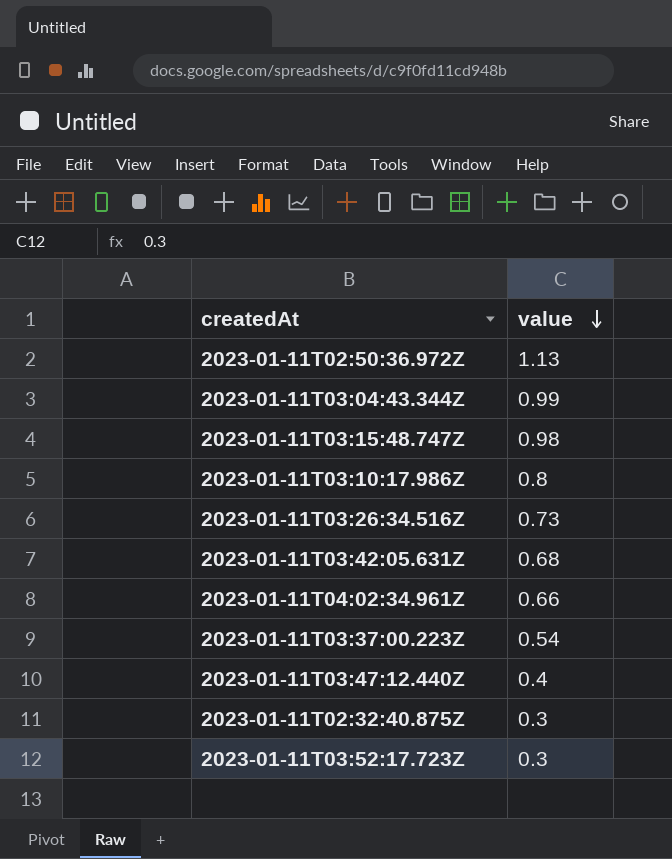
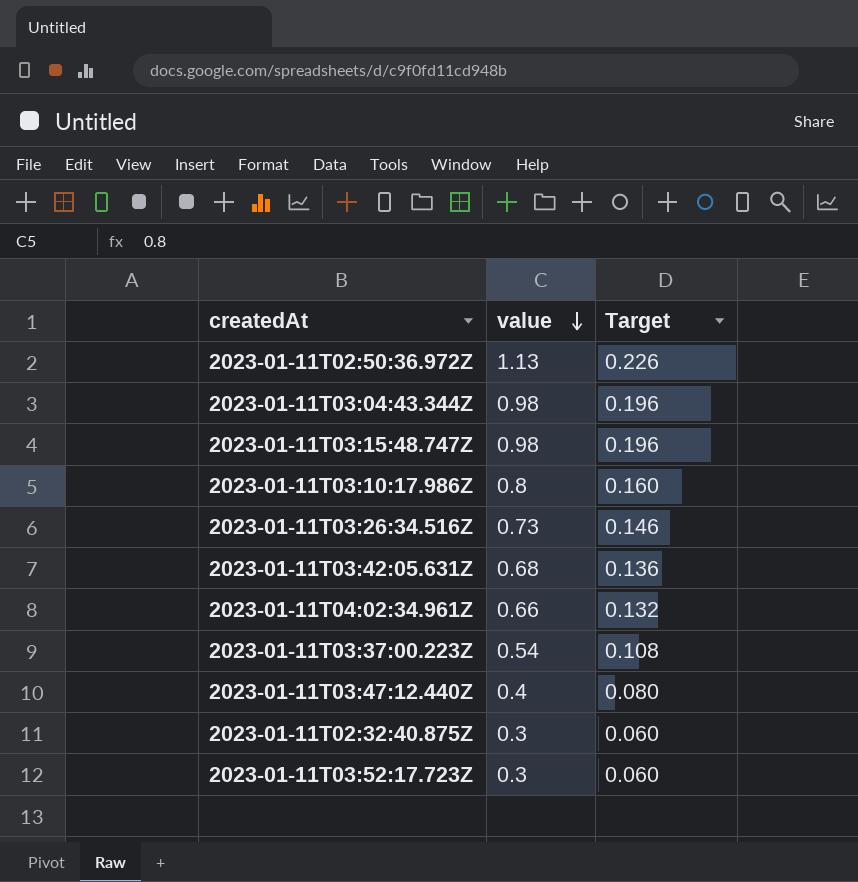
column Target | formula: none -> [value] * 0.2
2023-01-11T03:04:43.344Z | value: 0.99 -> 0.98

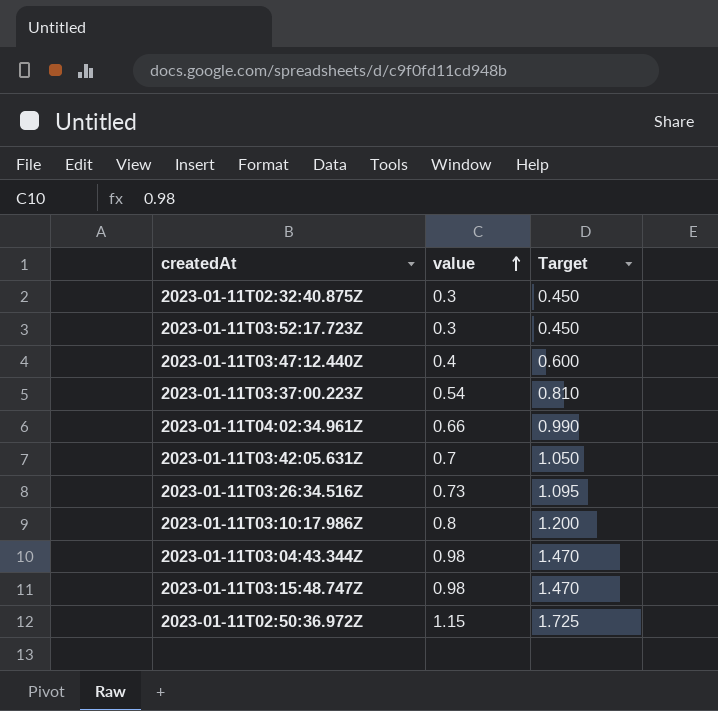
row order: value descending -> value ascending
column Target | formula: [value] * 0.2 -> [value] * 1.5
2023-01-11T03:42:05.631Z | value: 0.68 -> 0.7
2023-01-11T02:50:36.972Z | value: 1.13 -> 1.15

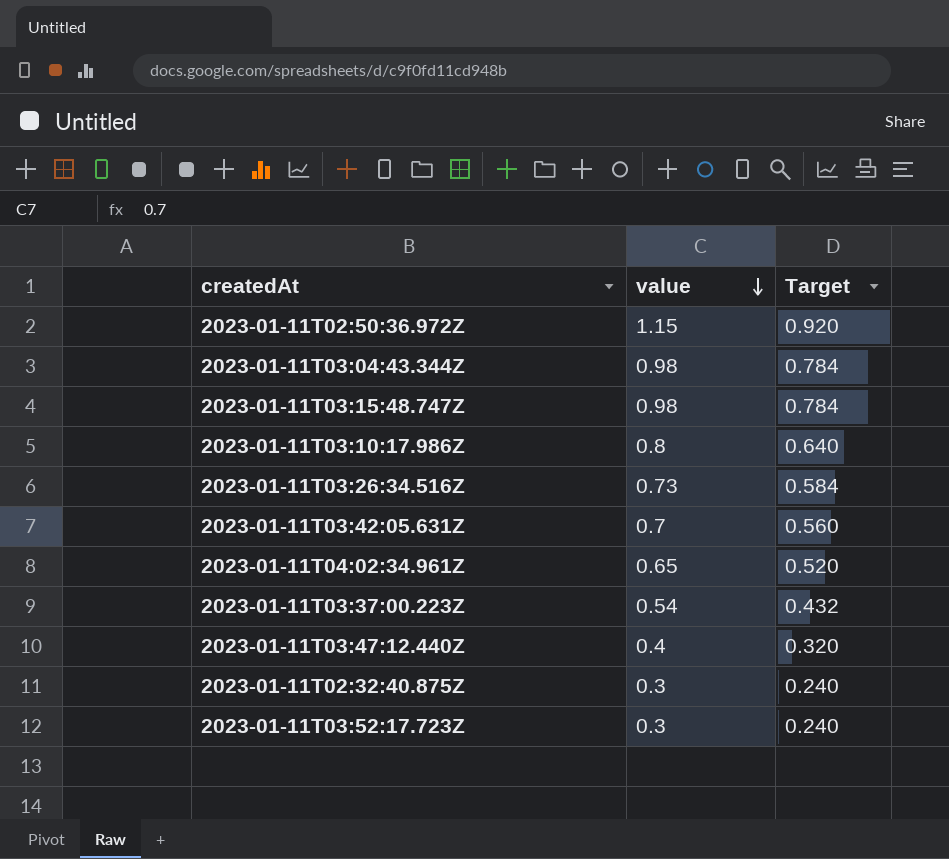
row order: value ascending -> value descending
column Target | formula: [value] * 1.5 -> [value] * 0.8
2023-01-11T04:02:34.961Z | value: 0.66 -> 0.65

